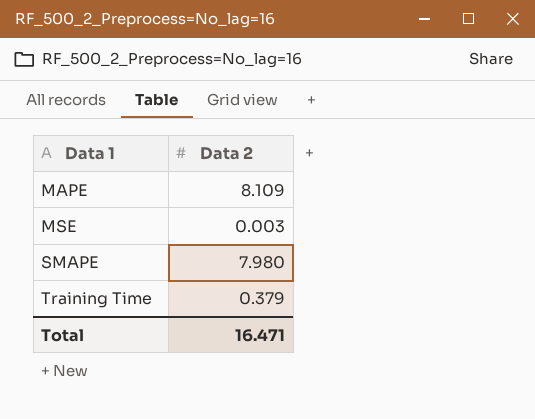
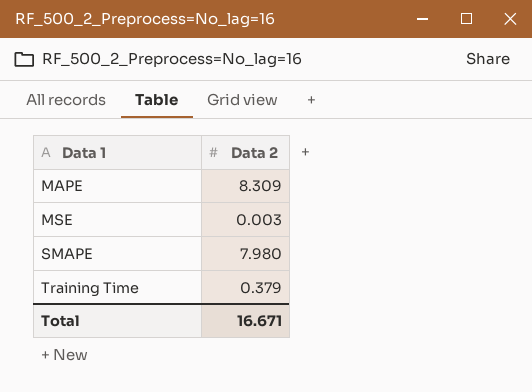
MAPE | Data 2: 8.109 -> 8.309
Total | Data 2: 16.471 -> 16.671

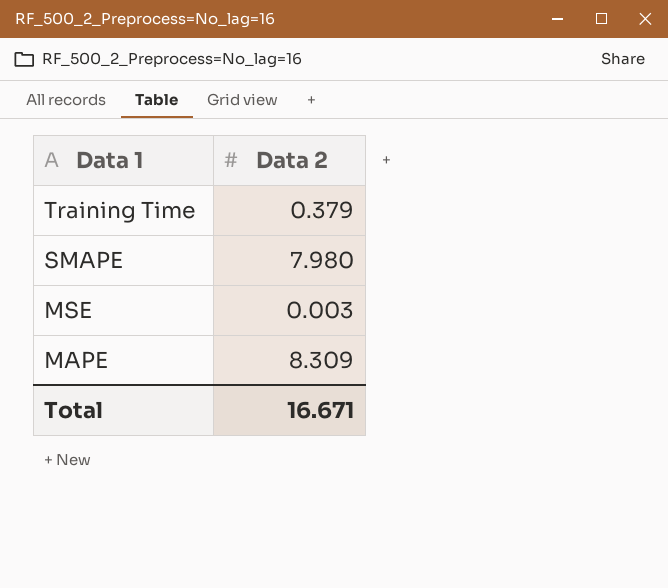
row order: Data 1 ascending -> Data 1 descending

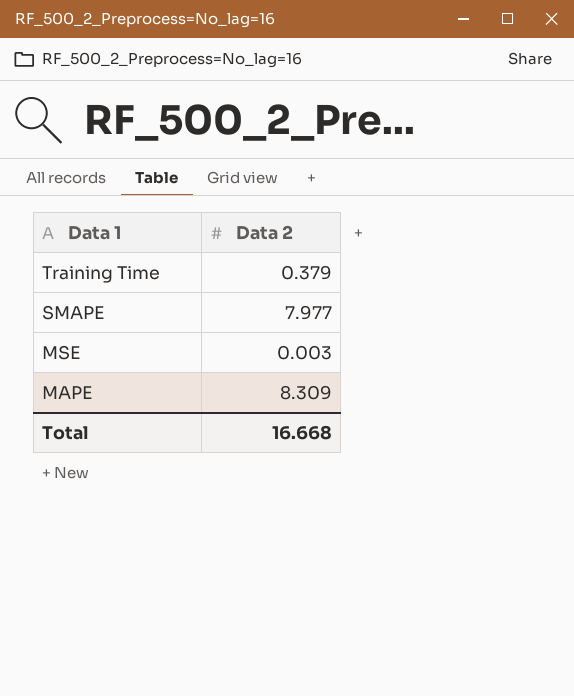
SMAPE | Data 2: 7.980 -> 7.977
Total | Data 2: 16.671 -> 16.668

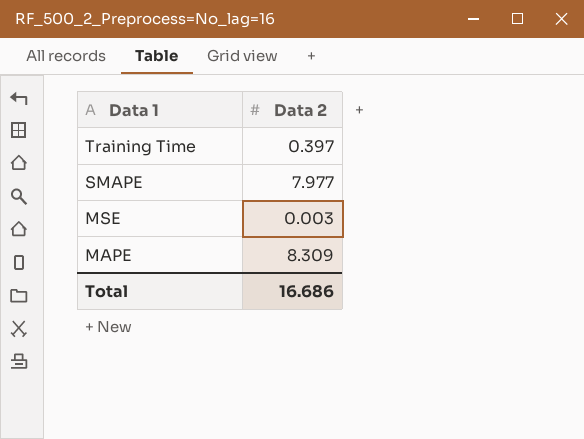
Training Time | Data 2: 0.379 -> 0.397
Total | Data 2: 16.668 -> 16.686

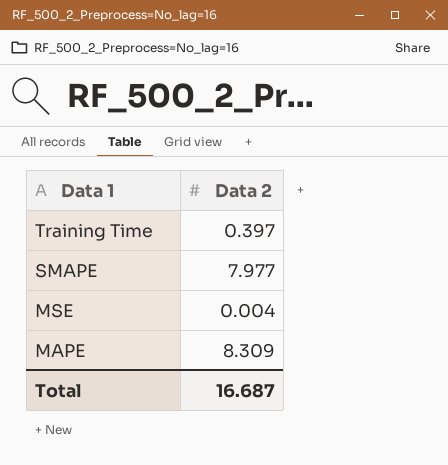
MSE | Data 2: 0.003 -> 0.004
Total | Data 2: 16.686 -> 16.687

